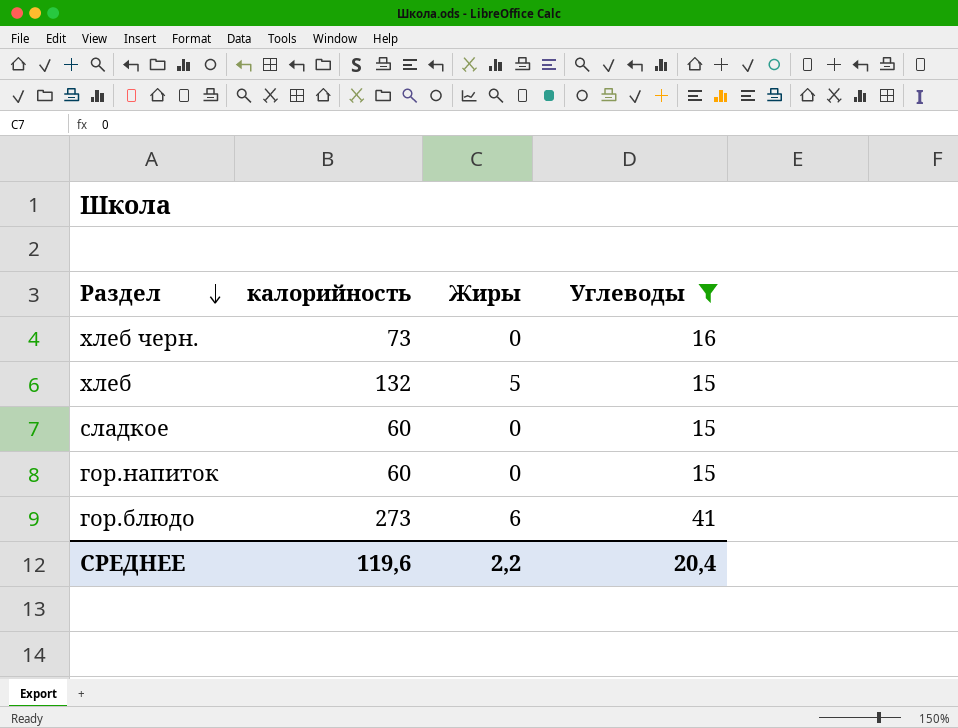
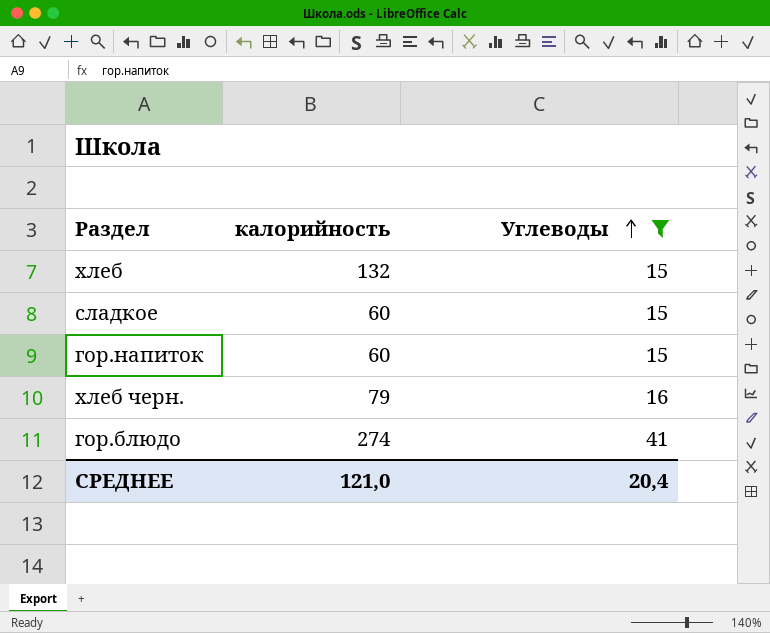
row order: Раздел descending -> Углеводы ascending
column Жиры | position: 3 -> none
хлеб черн. | калорийность: 73 -> 79
гор.блюдо | калорийность: 273 -> 274
СРЕДНЕЕ | калорийность: 119,6 -> 121,0

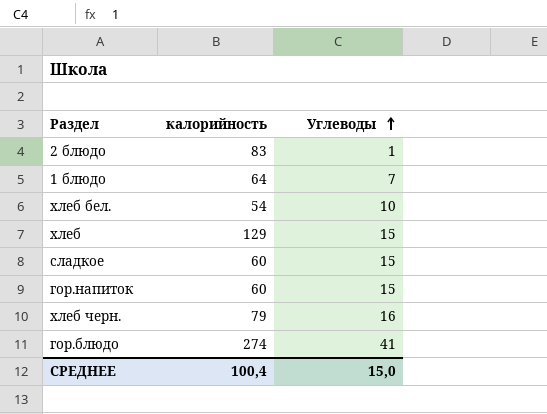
filter: Углеводы >= 15 -> none
хлеб | калорийность: 132 -> 129
СРЕДНЕЕ | калорийность: 121,0 -> 100,4
СРЕДНЕЕ | Углеводы: 20,4 -> 15,0

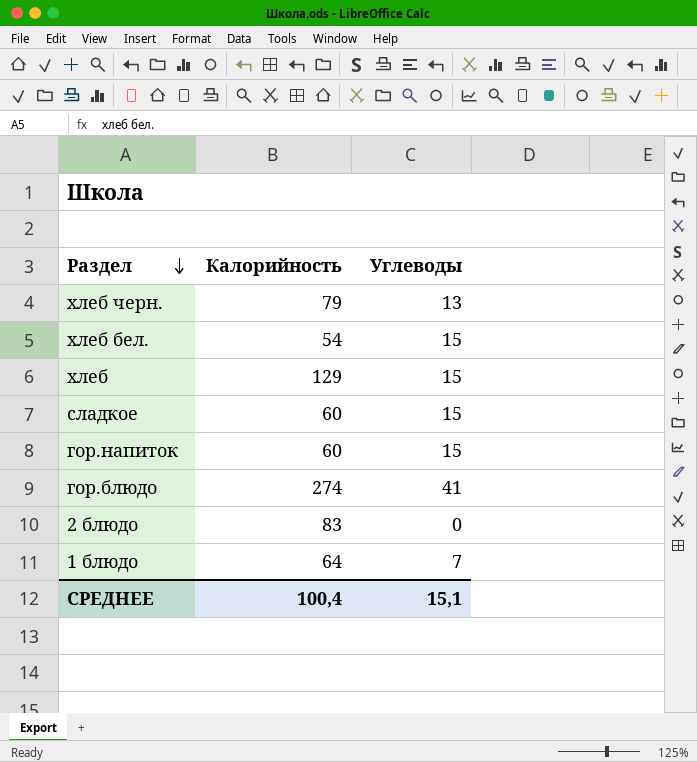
row order: Углеводы ascending -> Раздел descending
column name: калорийность -> Калорийность
хлеб черн. | Углеводы: 16 -> 13
хлеб бел. | Углеводы: 10 -> 15
2 блюдо | Углеводы: 1 -> 0
СРЕДНЕЕ | Углеводы: 15,0 -> 15,1

